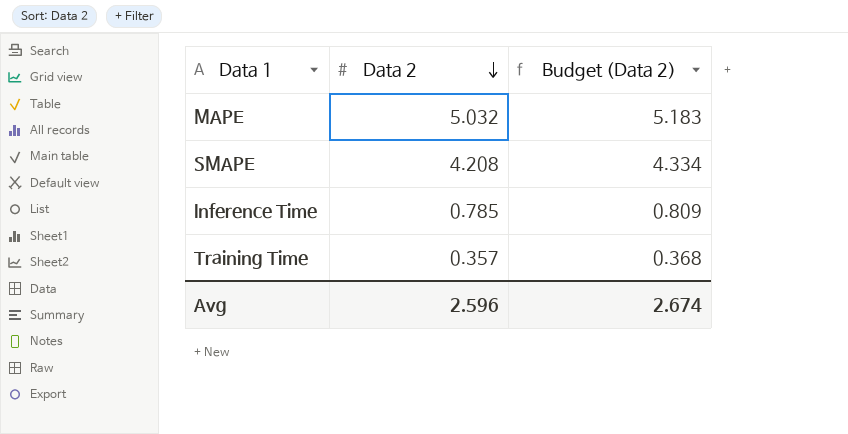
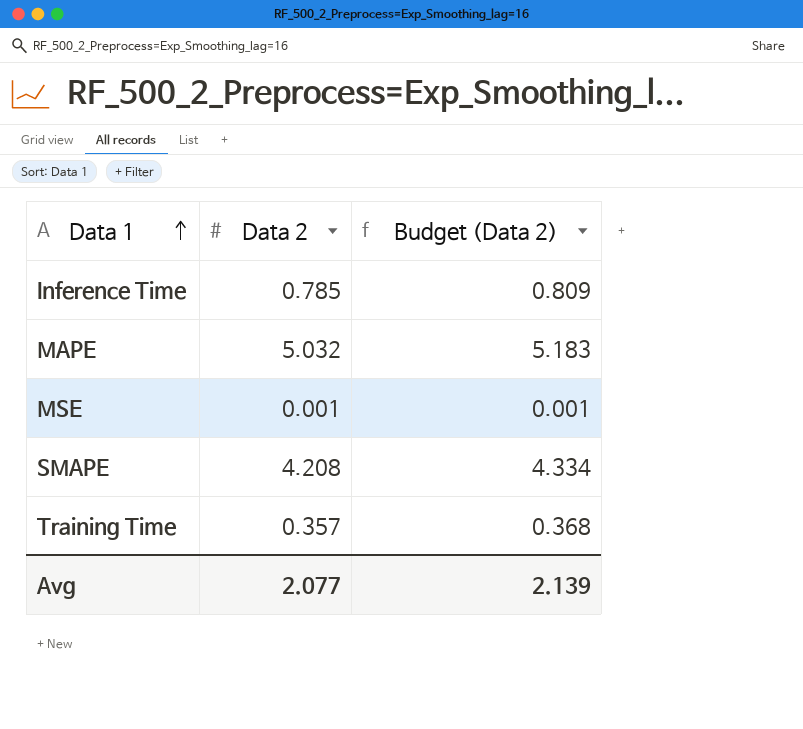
row order: Data 2 descending -> Data 1 ascending
row MSE: none -> 0.001 | 0.001
Avg | Data 2: 2.596 -> 2.077
Avg | Budget (Data 2): 2.674 -> 2.139

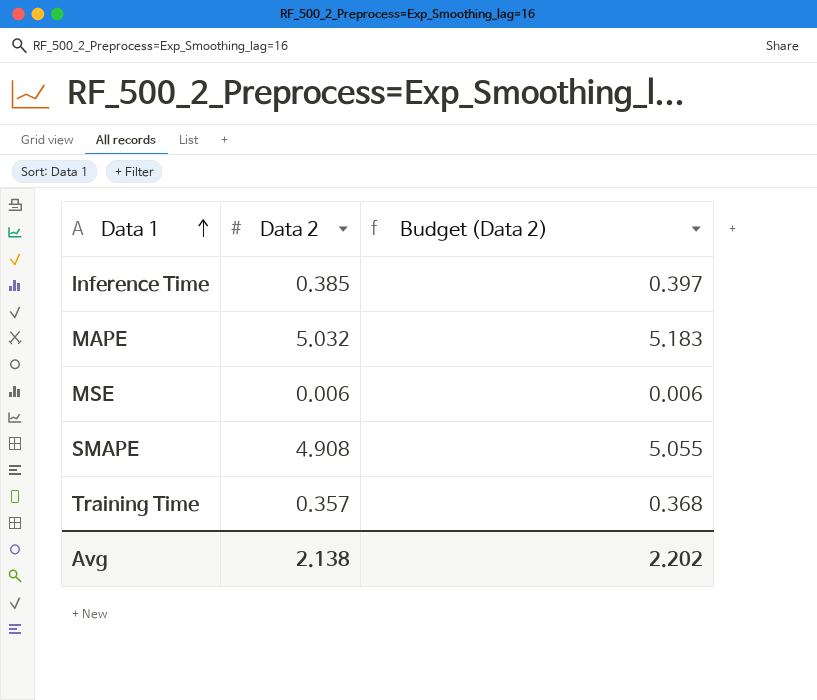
Inference Time | Data 2: 0.785 -> 0.385
Inference Time | Budget (Data 2): 0.809 -> 0.397
MSE | Data 2: 0.001 -> 0.006
MSE | Budget (Data 2): 0.001 -> 0.006
SMAPE | Data 2: 4.208 -> 4.908
SMAPE | Budget (Data 2): 4.334 -> 5.055
Avg | Data 2: 2.077 -> 2.138
Avg | Budget (Data 2): 2.139 -> 2.202

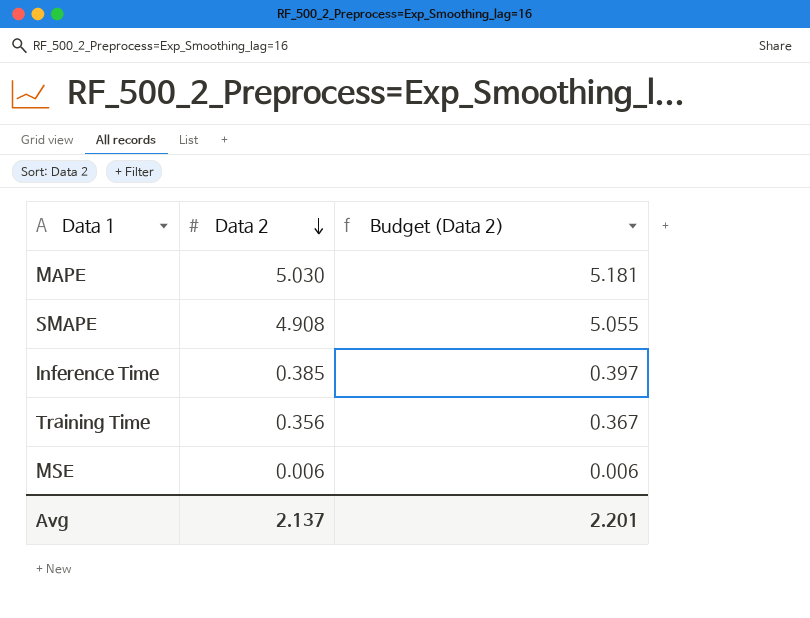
row order: Data 1 ascending -> Data 2 descending
MAPE | Data 2: 5.032 -> 5.030
MAPE | Budget (Data 2): 5.183 -> 5.181
Training Time | Data 2: 0.357 -> 0.356
Training Time | Budget (Data 2): 0.368 -> 0.367
Avg | Data 2: 2.138 -> 2.137
Avg | Budget (Data 2): 2.202 -> 2.201

